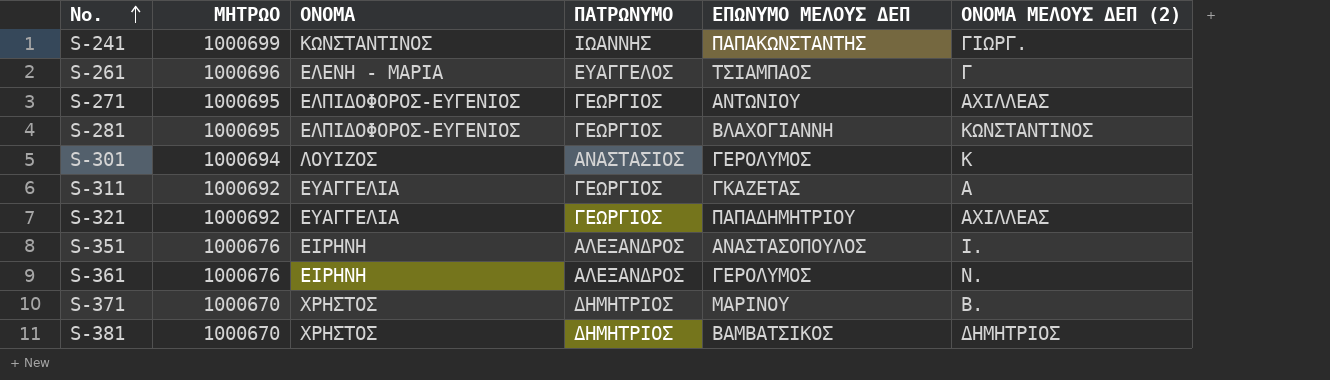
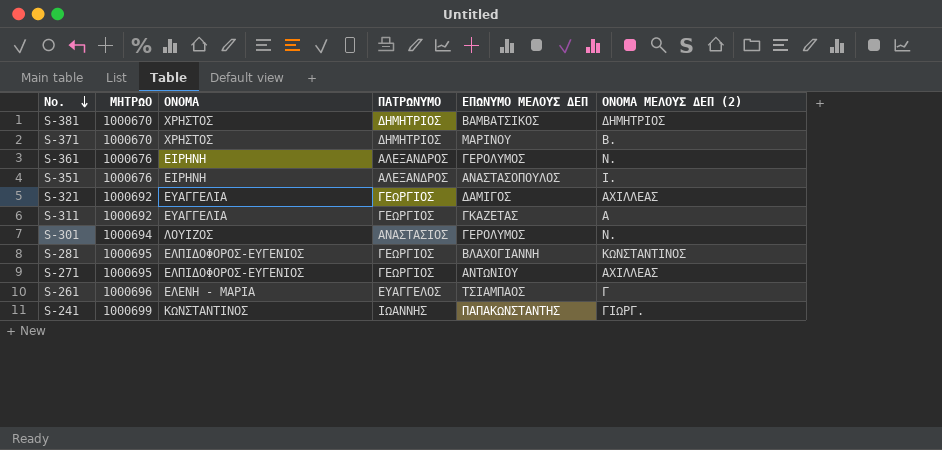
row order: No. ascending -> No. descending
S-321 | ΕΠΩΝΥΜΟ ΜΕΛΟΥΣ ΔΕΠ: ΠΑΠΑΔΗΜΗΤΡΙΟΥ -> ΔΑΜΙΓΟΣ
S-301 | ΟΝΟΜΑ ΜΕΛΟΥΣ ΔΕΠ (2): Κ -> Ν.

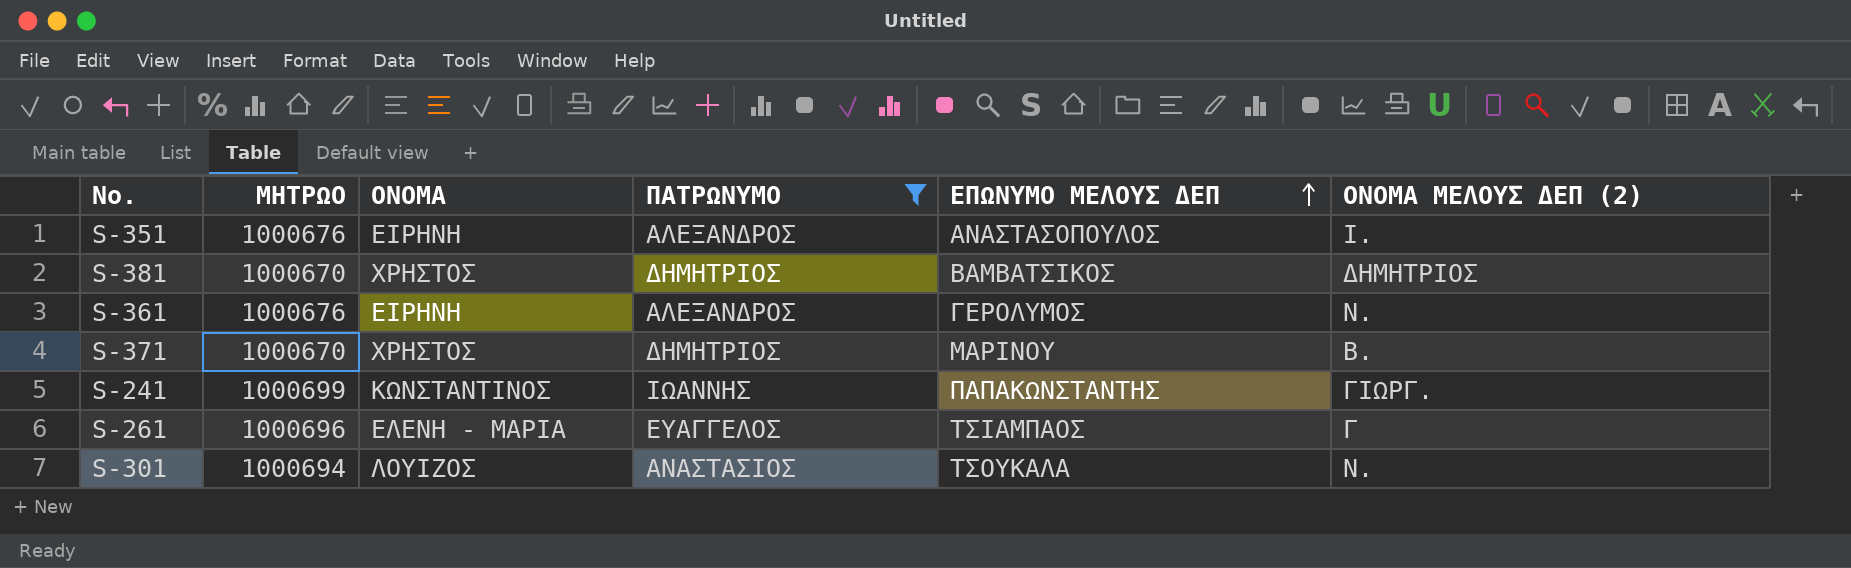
filter: none -> ΠΑΤΡΩΝΥΜΟ != ΓΕΩΡΓΙΟΣ
row order: No. descending -> ΕΠΩΝΥΜΟ ΜΕΛΟΥΣ ΔΕΠ ascending
S-301 | ΕΠΩΝΥΜΟ ΜΕΛΟΥΣ ΔΕΠ: ΓΕΡΟΛΥΜΟΣ -> ΤΣΟΥΚΑΛΑ

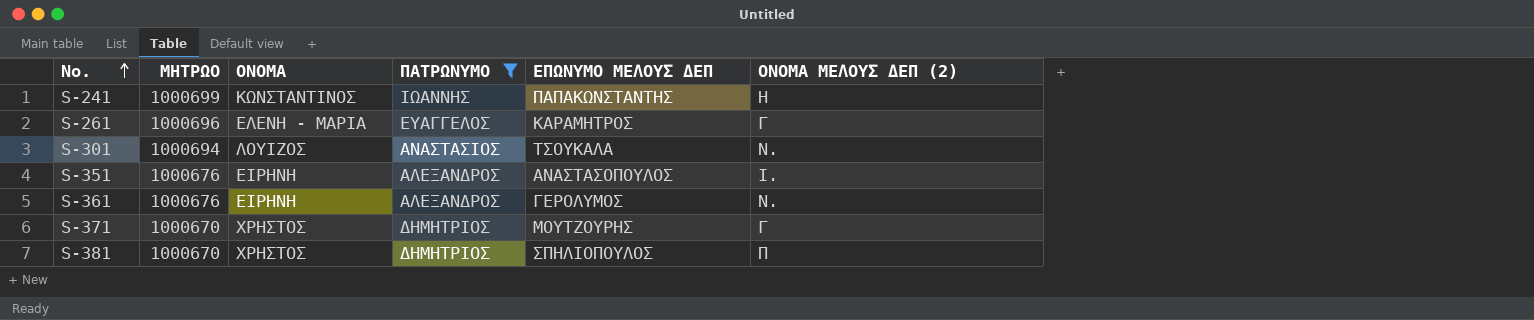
row order: ΕΠΩΝΥΜΟ ΜΕΛΟΥΣ ΔΕΠ ascending -> No. ascending
S-241 | ΟΝΟΜΑ ΜΕΛΟΥΣ ΔΕΠ (2): ΓΙΩΡΓ. -> Η
S-261 | ΕΠΩΝΥΜΟ ΜΕΛΟΥΣ ΔΕΠ: ΤΣΙΑΜΠΑΟΣ -> ΚΑΡΑΜΗΤΡΟΣ
S-371 | ΕΠΩΝΥΜΟ ΜΕΛΟΥΣ ΔΕΠ: ΜΑΡΙΝΟΥ -> ΜΟΥΤΖΟΥΡΗΣ
S-371 | ΟΝΟΜΑ ΜΕΛΟΥΣ ΔΕΠ (2): Β. -> Γ
S-381 | ΕΠΩΝΥΜΟ ΜΕΛΟΥΣ ΔΕΠ: ΒΑΜΒΑΤΣΙΚΟΣ -> ΣΠΗΛΙΟΠΟΥΛΟΣ
S-381 | ΟΝΟΜΑ ΜΕΛΟΥΣ ΔΕΠ (2): ΔΗΜΗΤΡΙΟΣ -> Π

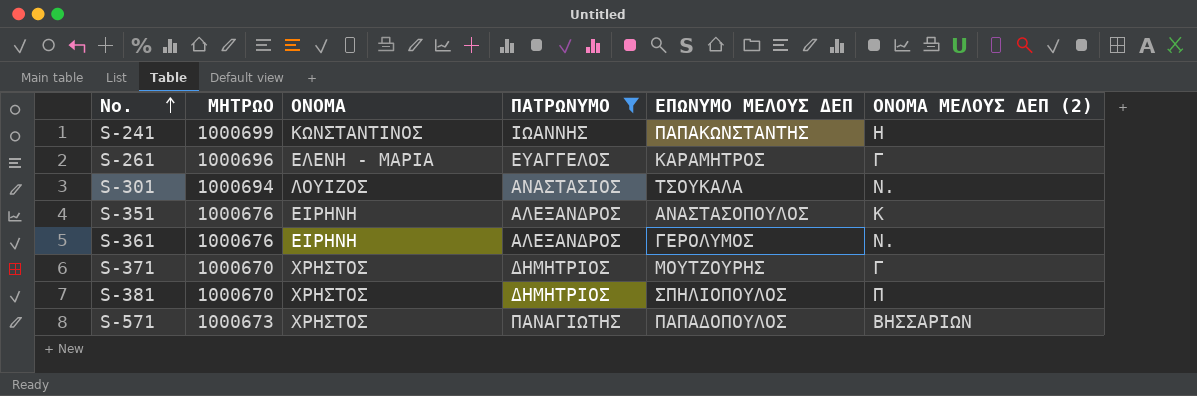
S-351 | ΟΝΟΜΑ ΜΕΛΟΥΣ ΔΕΠ (2): Ι. -> Κ
row S-571: none -> 1000673 | ΧΡΗΣΤΟΣ | ΠΑΝΑΓΙΩΤΗΣ | ΠΑΠΑΔΟΠΟΥΛΟΣ | ΒΗΣΣΑΡΙΩΝ

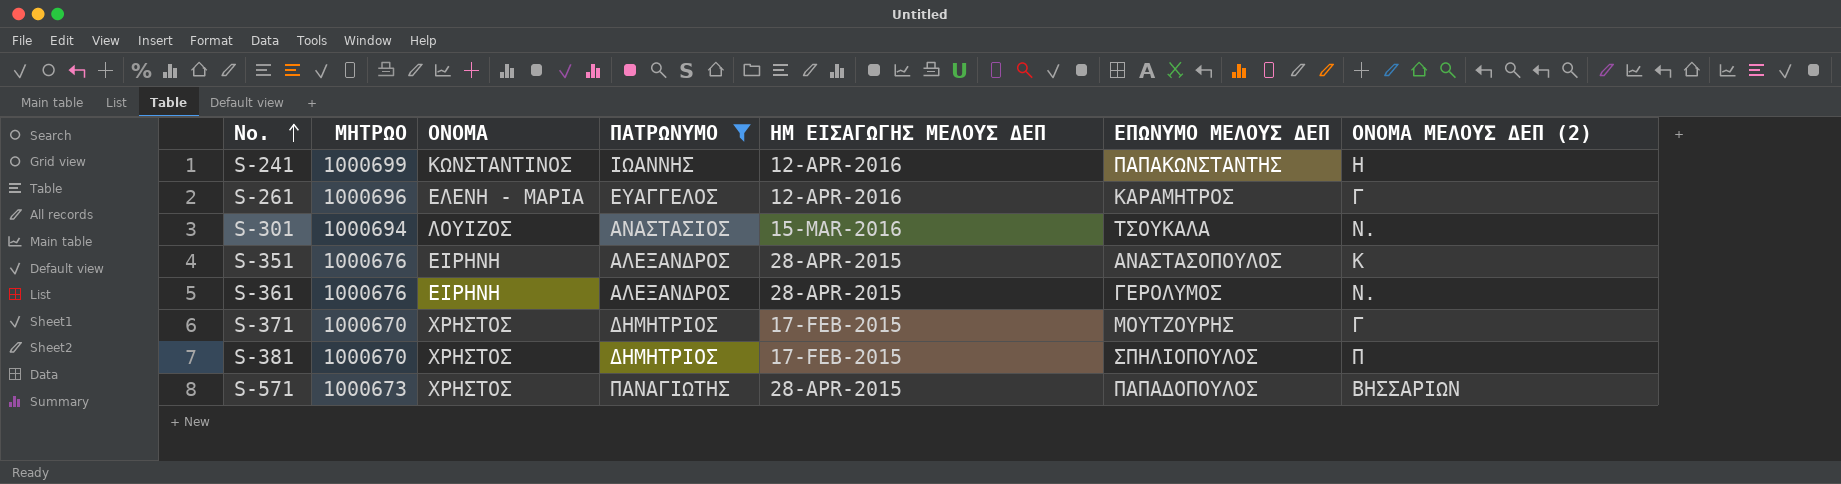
column ΗΜ ΕΙΣΑΓΩΓΗΣ ΜΕΛΟΥΣ ΔΕΠ | position: none -> 5

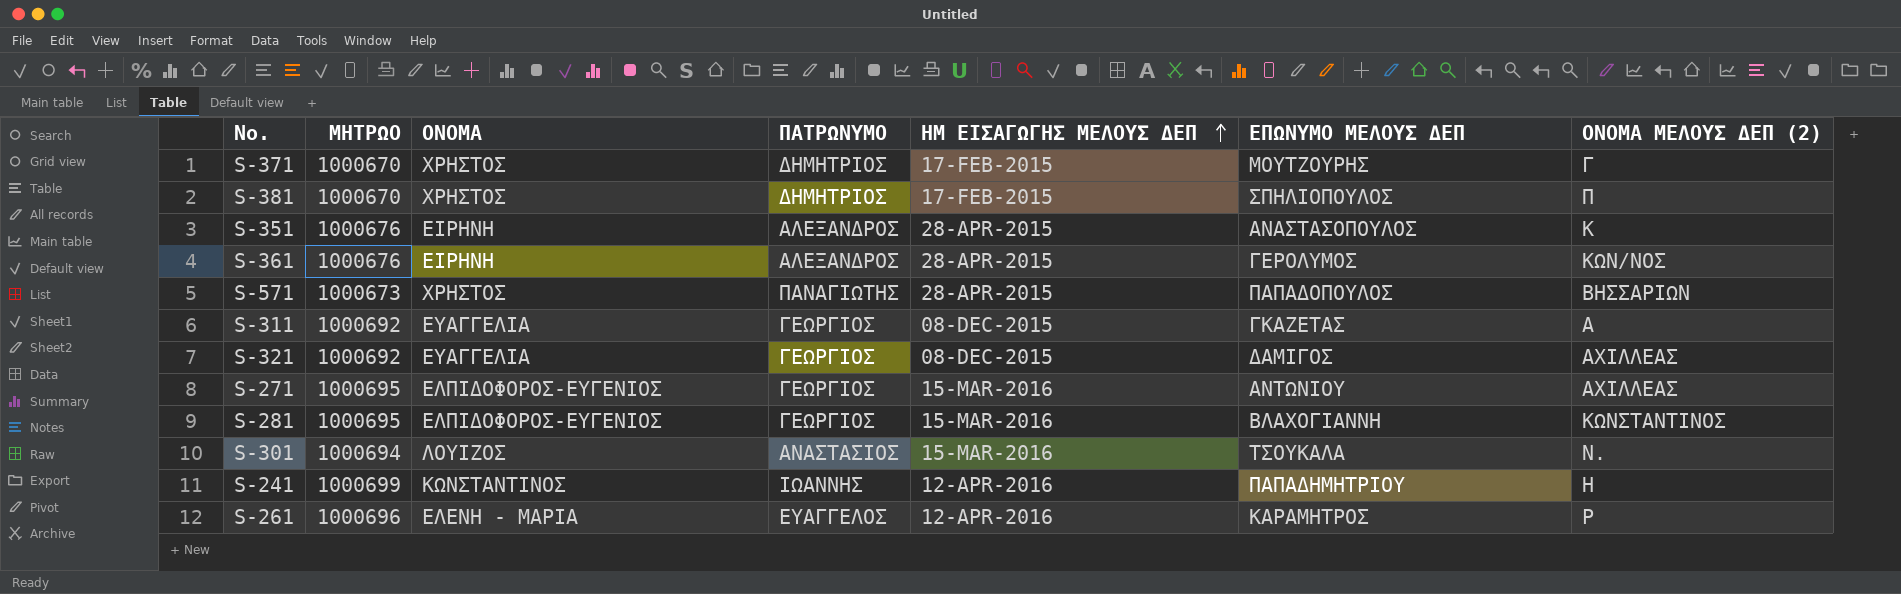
filter: ΠΑΤΡΩΝΥΜΟ != ΓΕΩΡΓΙΟΣ -> none
row order: No. ascending -> ΗΜ ΕΙΣΑΓΩΓΗΣ ΜΕΛΟΥΣ ΔΕΠ ascending
S-361 | ΟΝΟΜΑ ΜΕΛΟΥΣ ΔΕΠ (2): Ν. -> ΚΩΝ/ΝΟΣ
S-241 | ΕΠΩΝΥΜΟ ΜΕΛΟΥΣ ΔΕΠ: ΠΑΠΑΚΩΝΣΤΑΝΤΗΣ -> ΠΑΠΑΔΗΜΗΤΡΙΟΥ
S-261 | ΟΝΟΜΑ ΜΕΛΟΥΣ ΔΕΠ (2): Γ -> P

